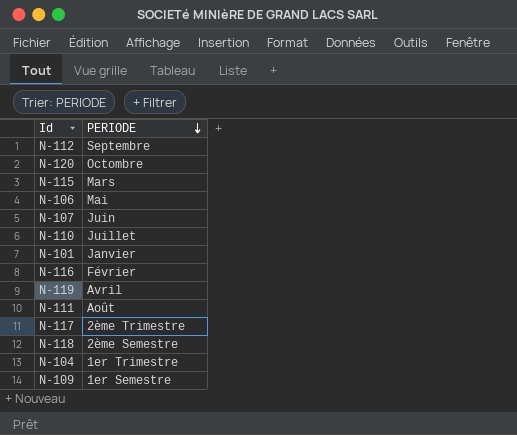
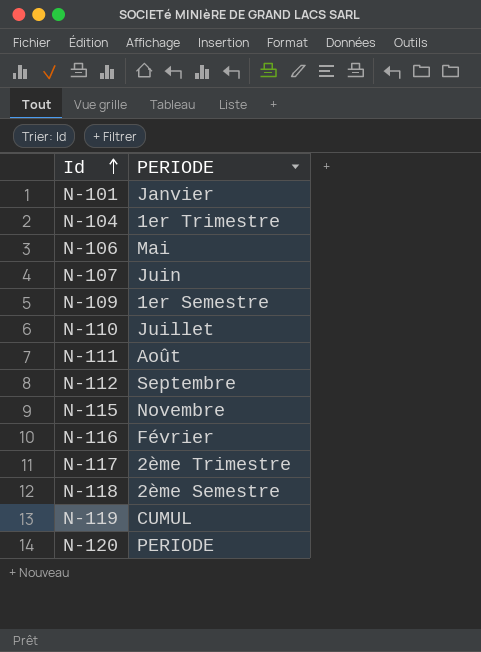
row order: PERIODE descending -> Id ascending
N-115 | PERIODE: Mars -> Novembre
N-119 | PERIODE: Avril -> CUMUL
N-120 | PERIODE: Octombre -> PERIODE

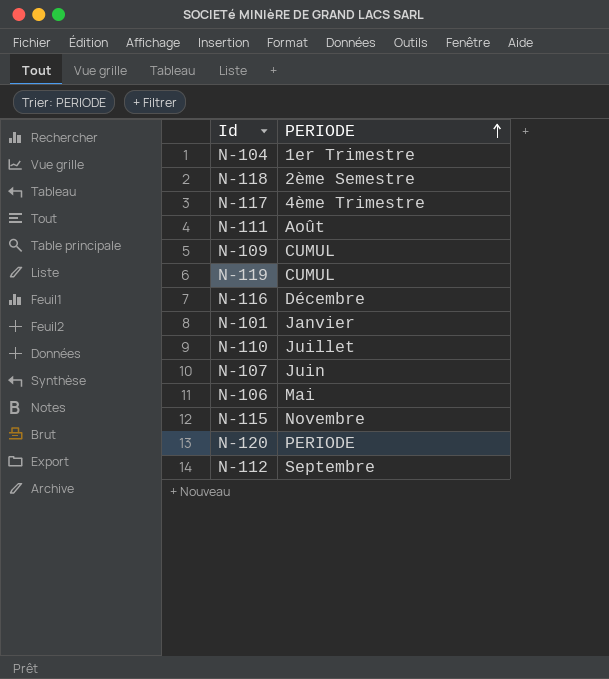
row order: Id ascending -> PERIODE ascending
N-117 | PERIODE: 2ème Trimestre -> 4ème Trimestre
N-109 | PERIODE: 1er Semestre -> CUMUL
N-116 | PERIODE: Février -> Décembre

